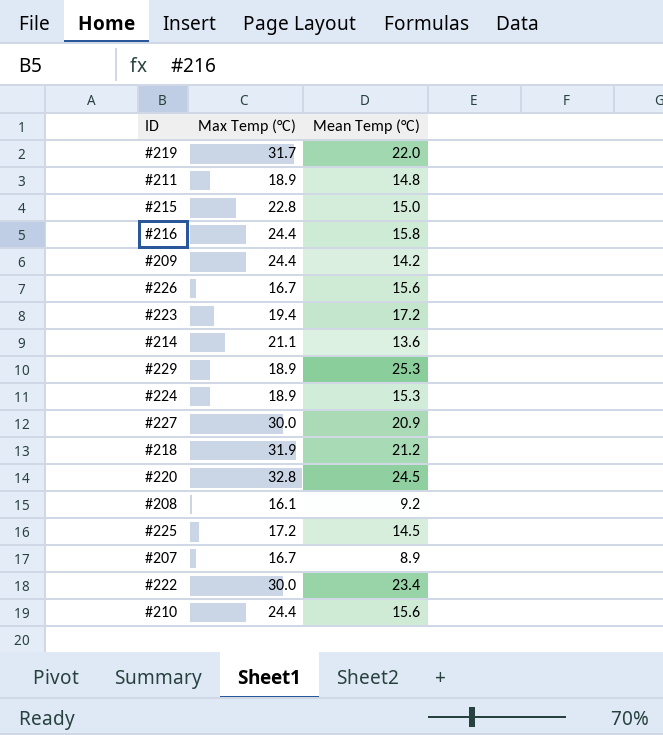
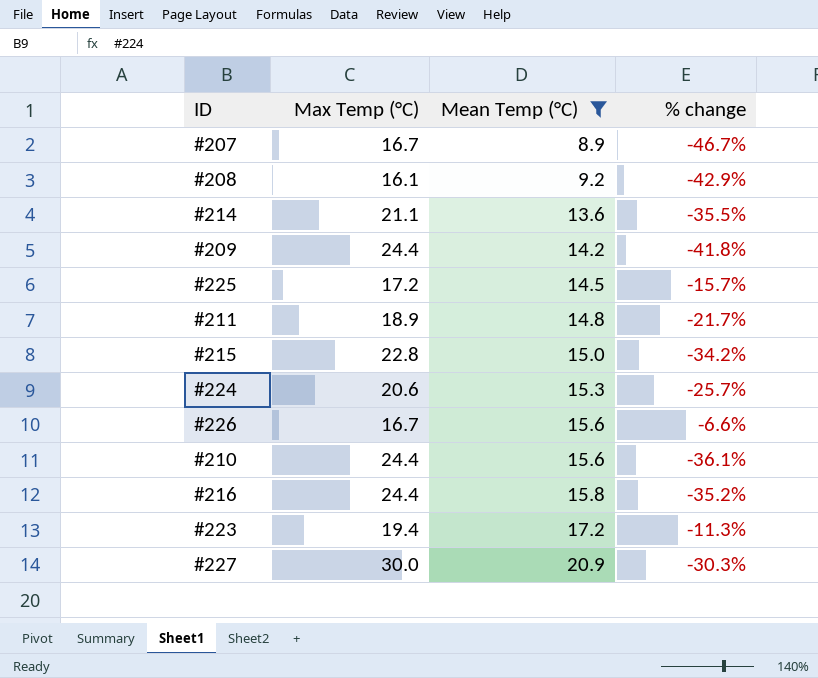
filter: none -> Mean Temp (°C) <= 20.9
row order: none -> Mean Temp (°C) ascending
column % change | formula: none -> ([Mean Temp (°C)] - [Max Temp (°C)]) / [Max Temp (°C)]
#224 | Max Temp (°C): 18.9 -> 20.6

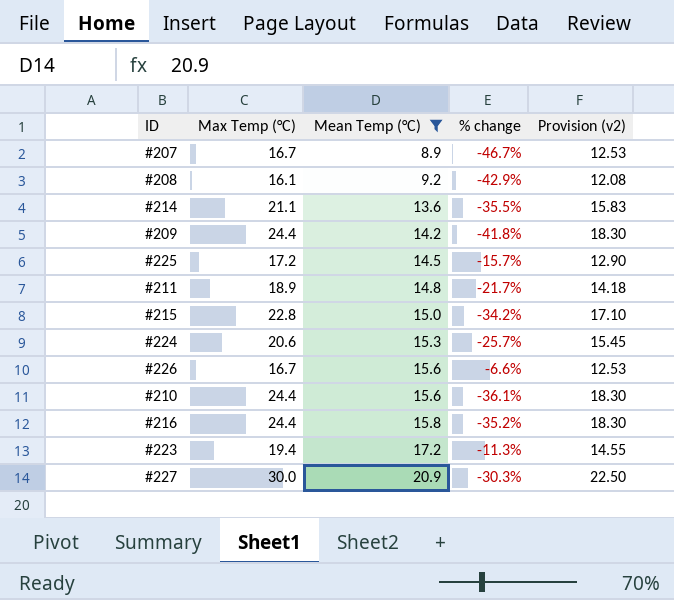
column Provision (v2) | formula: none -> [Max Temp (°C)] * 0.75

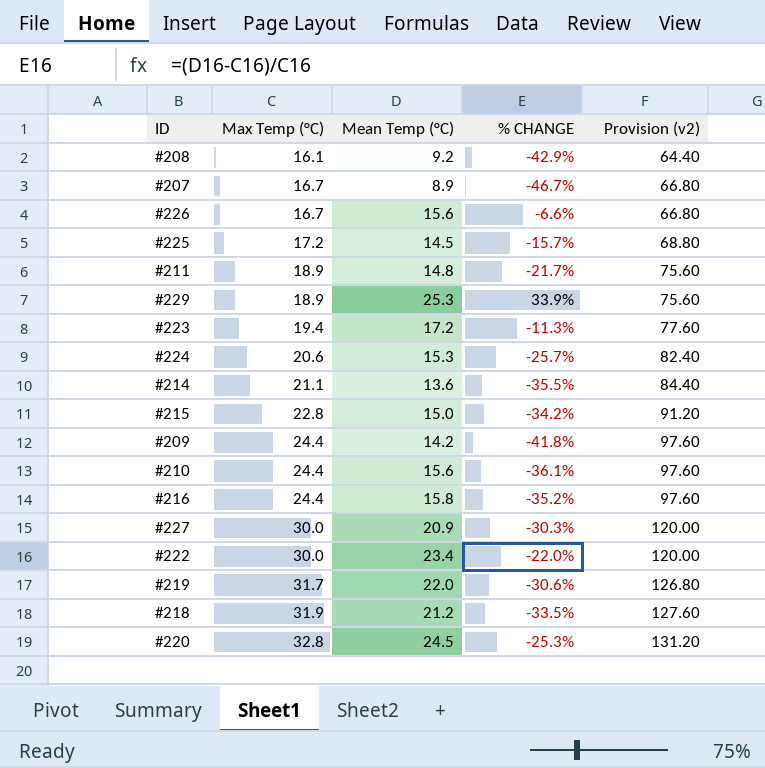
filter: Mean Temp (°C) <= 20.9 -> none
row order: Mean Temp (°C) ascending -> Max Temp (°C) ascending
column name: % change -> % CHANGE
column Provision (v2) | formula: [Max Temp (°C)] * 0.75 -> [Max Temp (°C)] * 4

